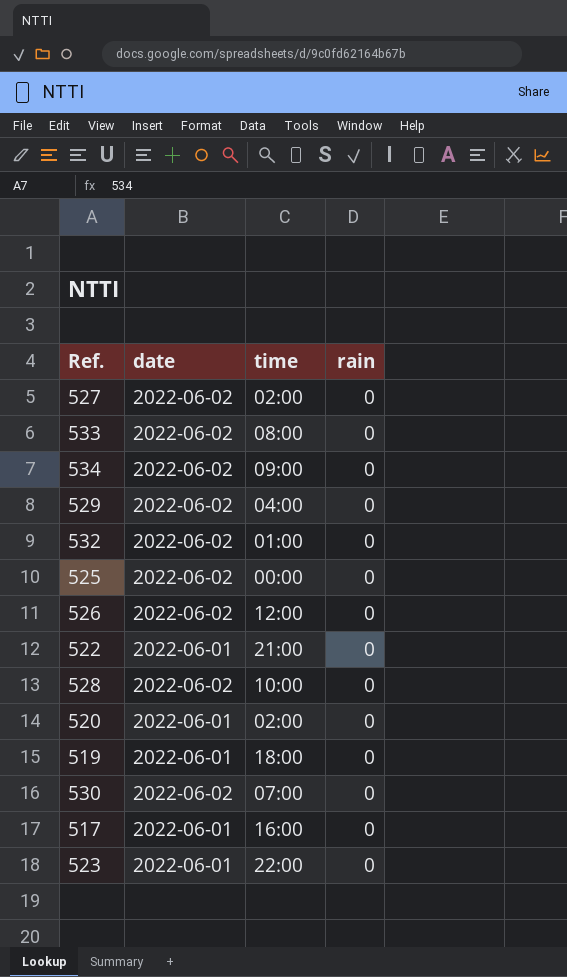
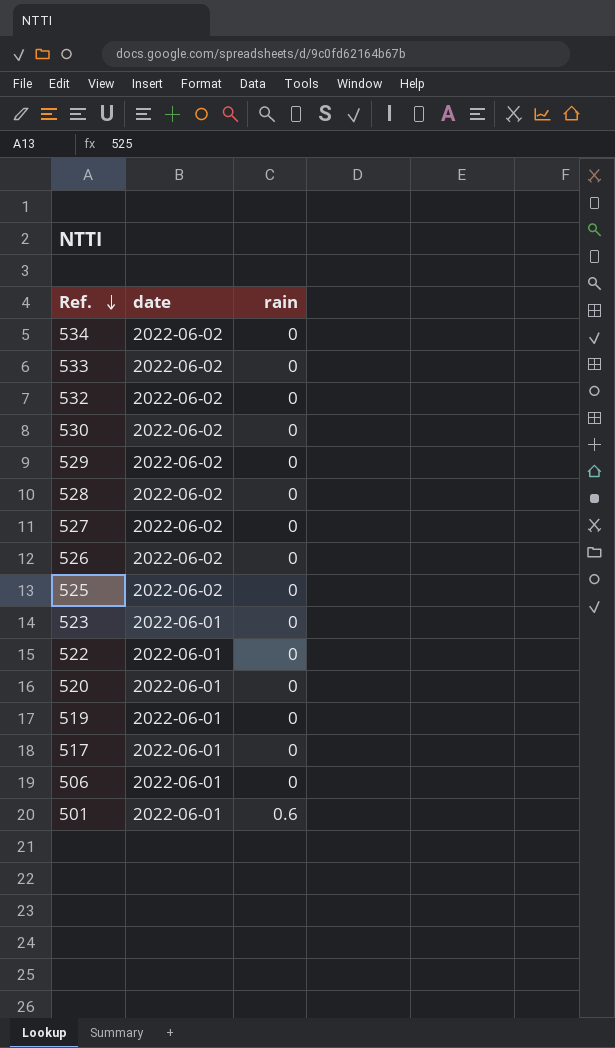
row order: none -> Ref. descending
column time | position: 3 -> none
row 506: none -> 2022-06-01 | 0
row 501: none -> 2022-06-01 | 0.6

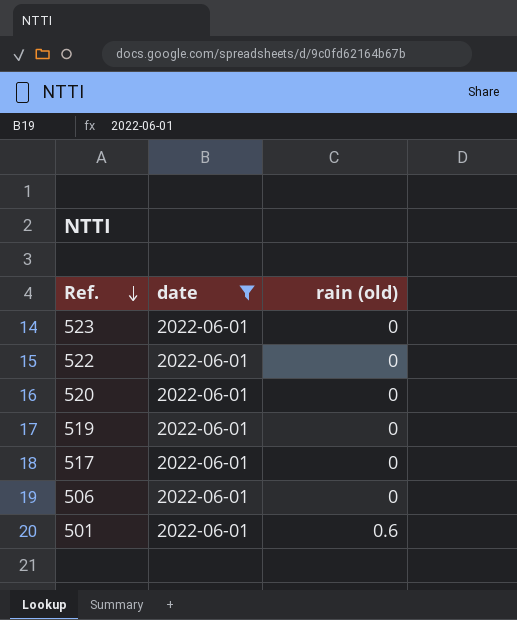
filter: none -> date = 2022-06-01
column name: rain -> rain (old)

